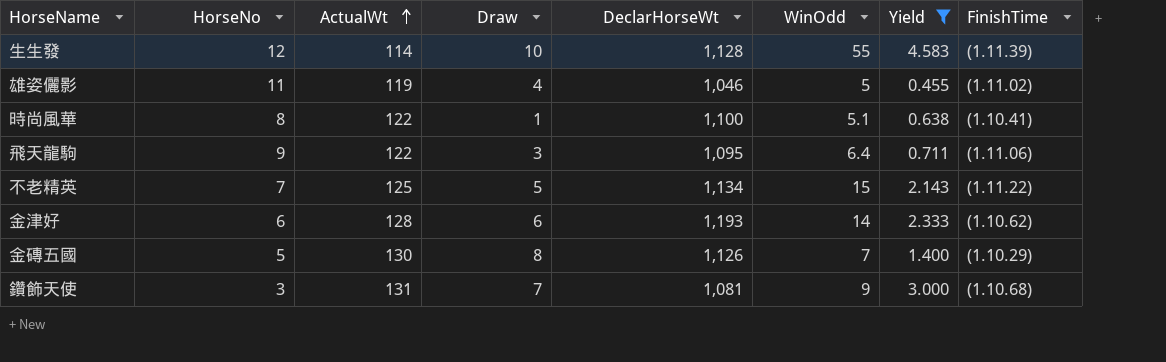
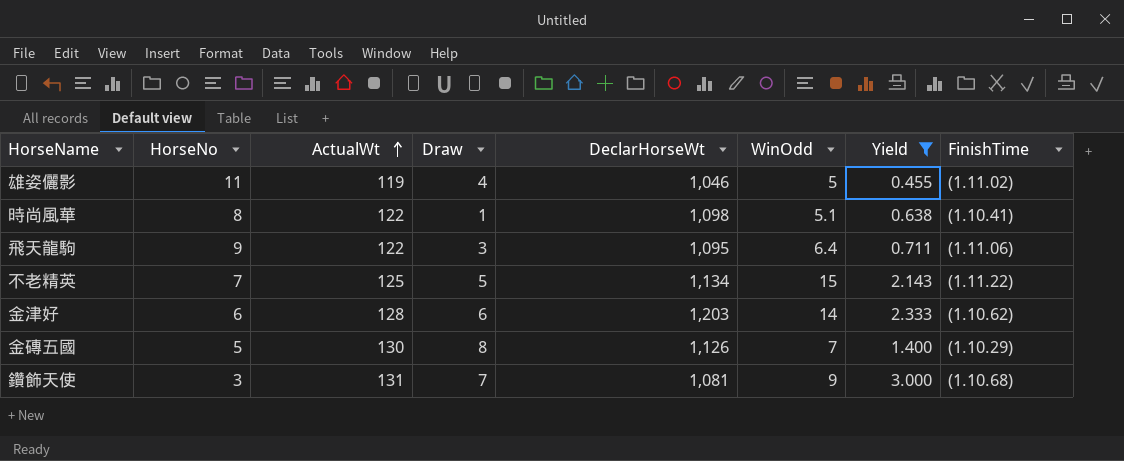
row 生生發: 12 | 114 | 10 | 1,128 | 55 | 4.583 | (1.11.39) -> none
時尚風華 | DeclarHorseWt: 1,100 -> 1,098
金津好 | DeclarHorseWt: 1,193 -> 1,203

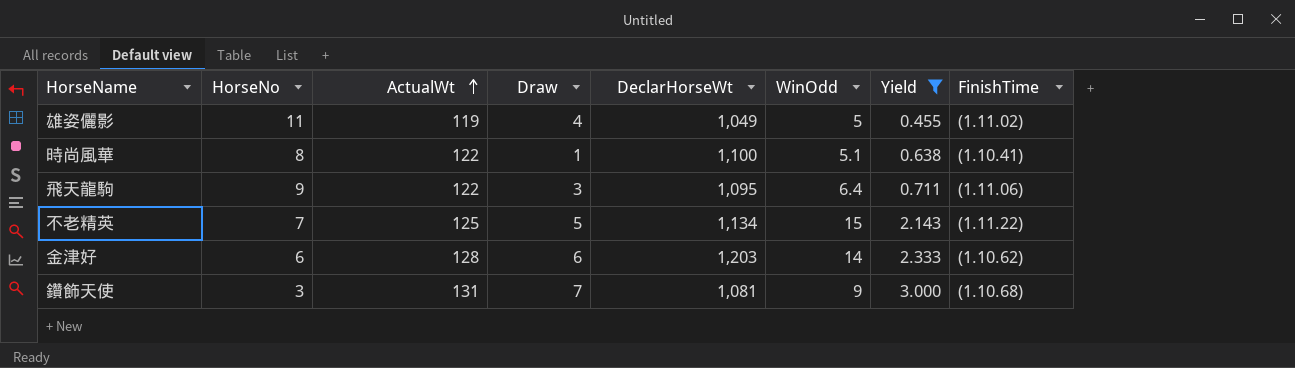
row 金磚五國: 5 | 130 | 8 | 1,126 | 7 | 1.400 | (1.10.29) -> none
雄姿儷影 | DeclarHorseWt: 1,046 -> 1,049
時尚風華 | DeclarHorseWt: 1,098 -> 1,100

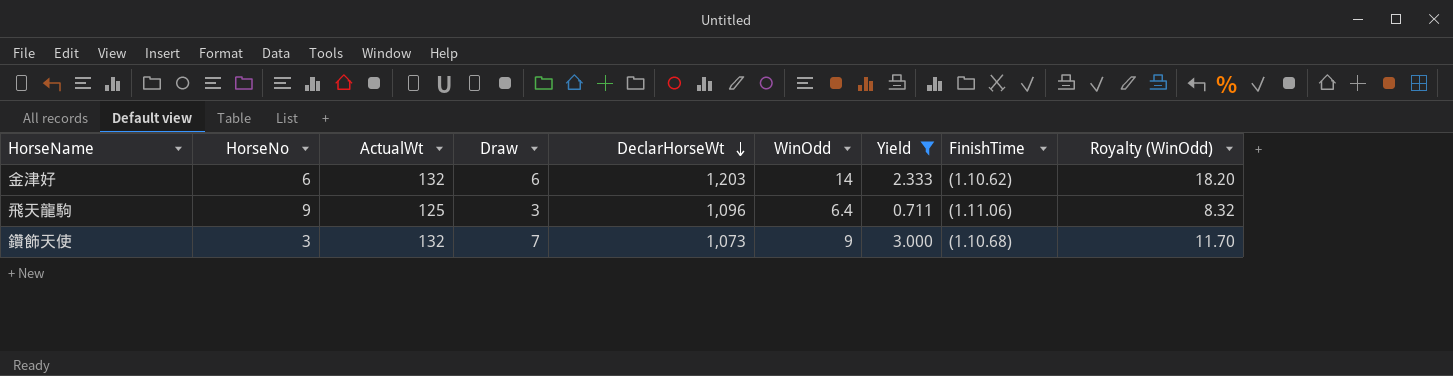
row order: ActualWt ascending -> DeclarHorseWt descending
column Royalty (WinOdd) | formula: none -> [WinOdd] * 1.3
row 雄姿儷影: 11 | 119 | 4 | 1,049 | 5 | 0.455 | (1.11.02) -> none
row 時尚風華: 8 | 122 | 1 | 1,100 | 5.1 | 0.638 | (1.10.41) -> none
row 不老精英: 7 | 125 | 5 | 1,134 | 15 | 2.143 | (1.11.22) -> none
金津好 | ActualWt: 128 -> 132
飛天龍駒 | ActualWt: 122 -> 125
飛天龍駒 | DeclarHorseWt: 1,095 -> 1,096
鑽飾天使 | ActualWt: 131 -> 132
鑽飾天使 | DeclarHorseWt: 1,081 -> 1,073

